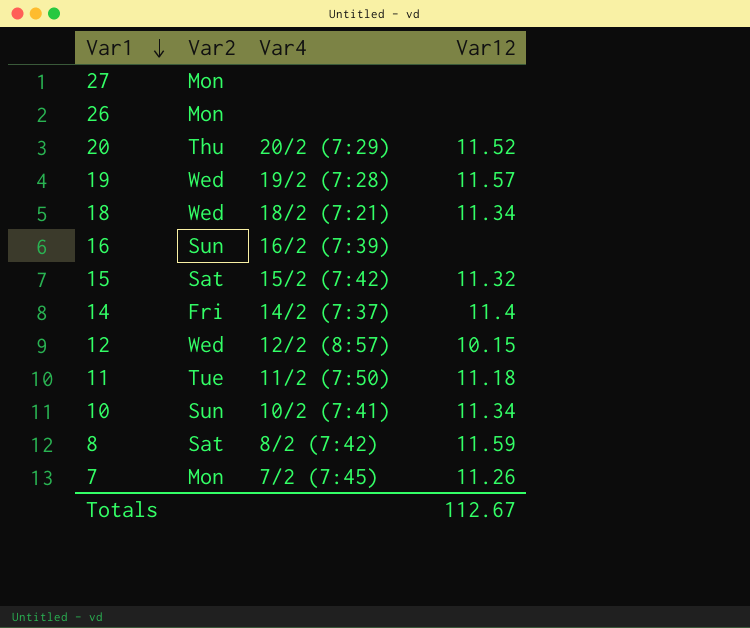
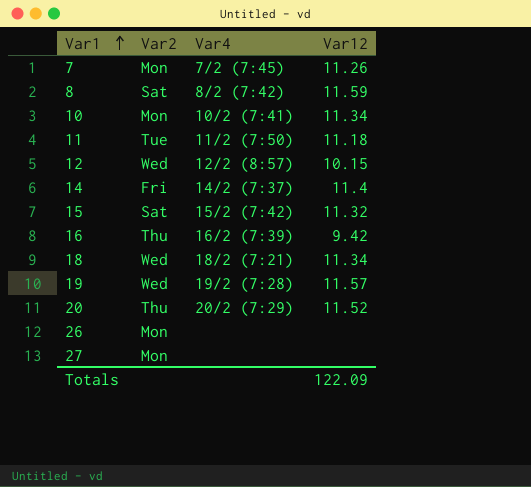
row order: Var1 descending -> Var1 ascending
10 | Var2: Sun -> Mon
16 | Var2: Sun -> Thu
16 | Var12: none -> 9.42
Totals | Var12: 112.67 -> 122.09

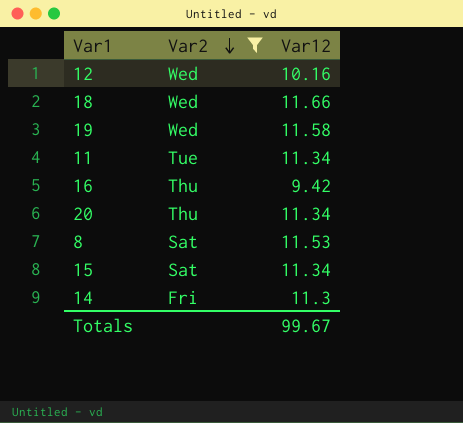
filter: none -> Var2 != Mon
row order: Var1 ascending -> Var2 descending
column Var4 | position: 3 -> none
12 | Var12: 10.15 -> 10.16
18 | Var12: 11.34 -> 11.66
19 | Var12: 11.57 -> 11.58
11 | Var12: 11.18 -> 11.34
20 | Var12: 11.52 -> 11.34
8 | Var12: 11.59 -> 11.53
15 | Var12: 11.32 -> 11.34
14 | Var12: 11.4 -> 11.3
Totals | Var12: 122.09 -> 99.67

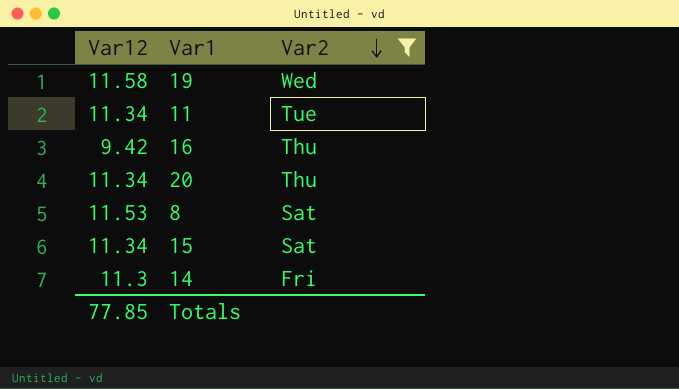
column Var12 | position: 3 -> 1
row 12: Wed | 10.16 -> none
row 18: Wed | 11.66 -> none
Totals | Var12: 99.67 -> 77.85

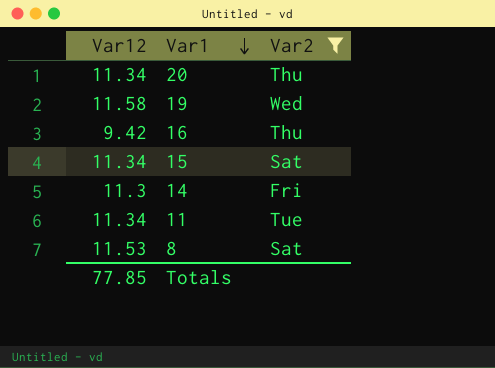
row order: Var2 descending -> Var1 descending

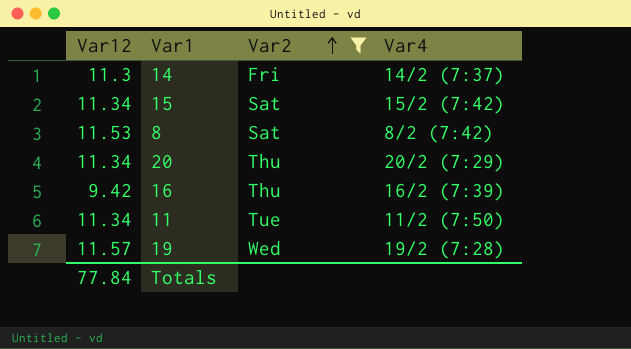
row order: Var1 descending -> Var2 ascending
column Var4 | position: none -> 4
19 | Var12: 11.58 -> 11.57
Totals | Var12: 77.85 -> 77.84

